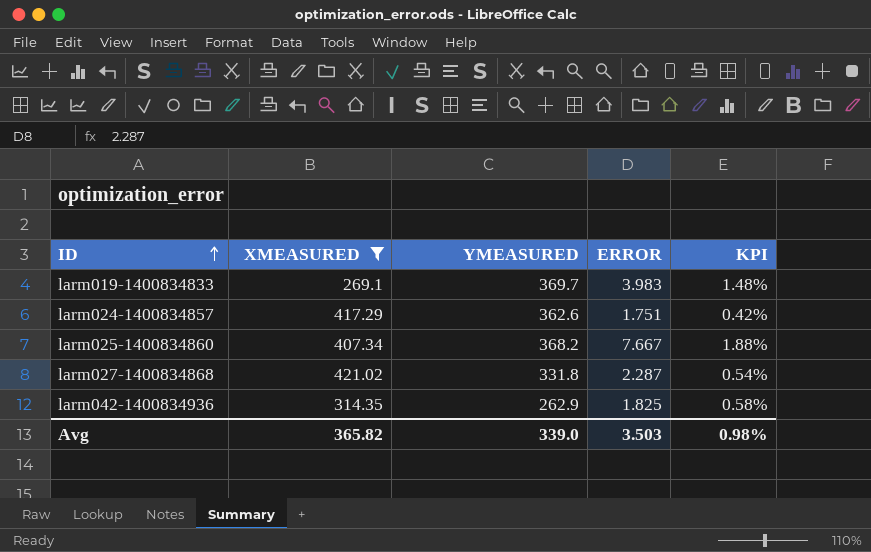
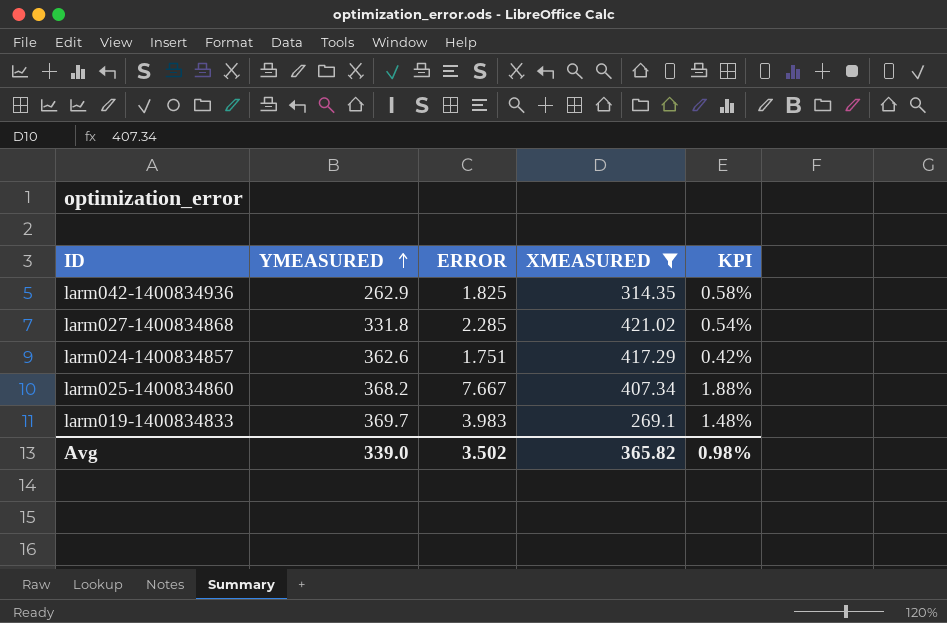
row order: ID ascending -> YMEASURED ascending
column XMEASURED | position: 2 -> 4
larm027-1400834868 | ERROR: 2.287 -> 2.285
Avg | ERROR: 3.503 -> 3.502

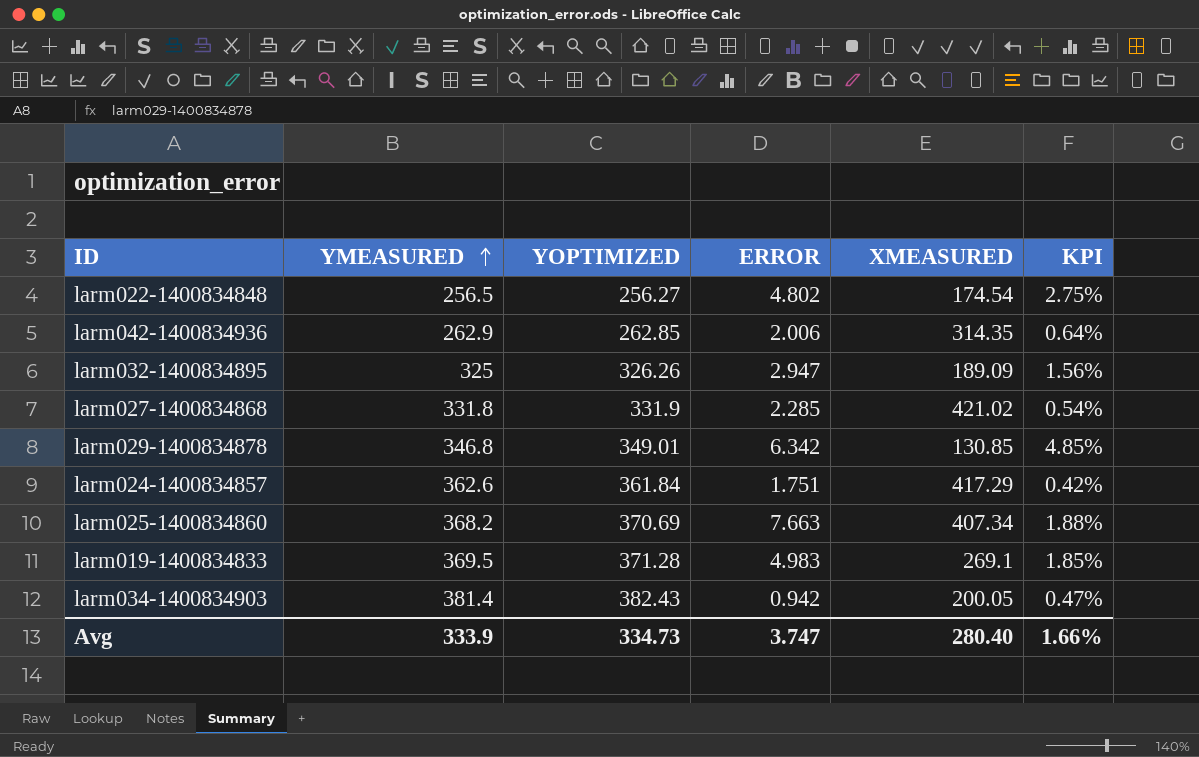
filter: XMEASURED >= 269.1 -> none
column YOPTIMIZED | position: none -> 3
larm042-1400834936 | ERROR: 1.825 -> 2.006
larm042-1400834936 | KPI: 0.58% -> 0.64%
larm025-1400834860 | ERROR: 7.667 -> 7.663
larm019-1400834833 | YMEASURED: 369.7 -> 369.5
larm019-1400834833 | ERROR: 3.983 -> 4.983
larm019-1400834833 | KPI: 1.48% -> 1.85%
Avg | YMEASURED: 339.0 -> 333.9
Avg | ERROR: 3.502 -> 3.747
Avg | XMEASURED: 365.82 -> 280.40
Avg | KPI: 0.98% -> 1.66%

